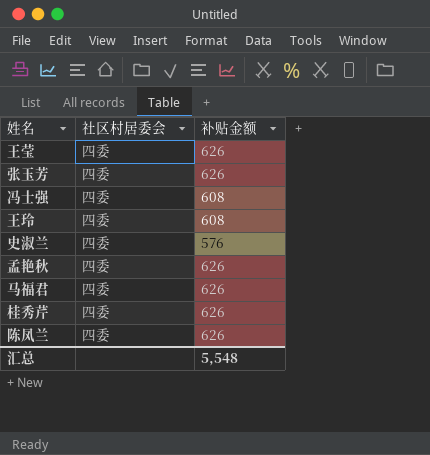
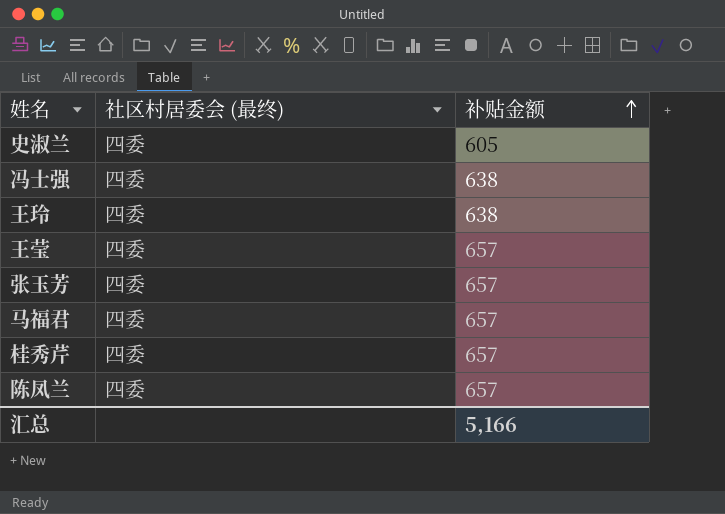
row order: none -> 补贴金额 ascending
column name: 社区村居委会 -> 社区村居委会 (最终)
row 孟艳秋: 四委 | 626 -> none
史淑兰 | 补贴金额: 576 -> 605
冯士强 | 补贴金额: 608 -> 638
王玲 | 补贴金额: 608 -> 638
王莹 | 补贴金额: 626 -> 657
张玉芳 | 补贴金额: 626 -> 657
马福君 | 补贴金额: 626 -> 657
桂秀芹 | 补贴金额: 626 -> 657
陈凤兰 | 补贴金额: 626 -> 657
汇总 | 补贴金额: 5,548 -> 5,166

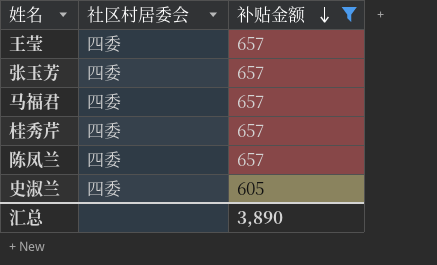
filter: none -> 补贴金额 != 638
row order: 补贴金额 ascending -> 补贴金额 descending
column name: 社区村居委会 (最终) -> 社区村居委会
汇总 | 补贴金额: 5,166 -> 3,890

